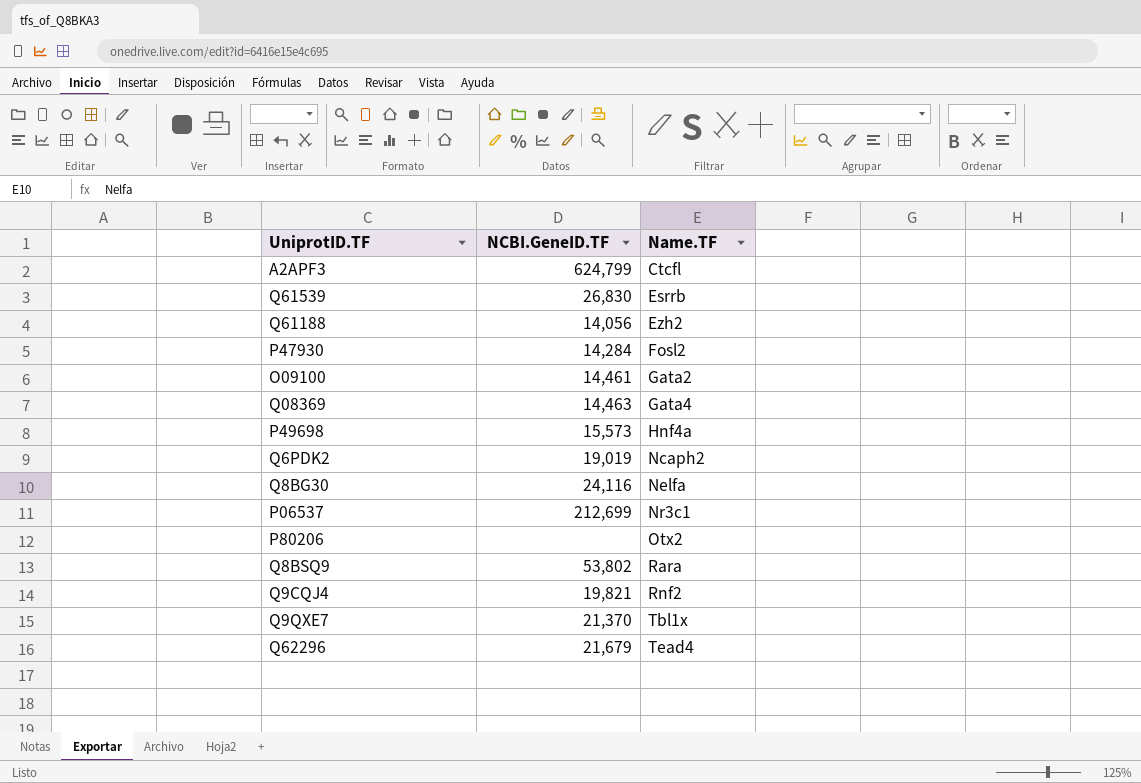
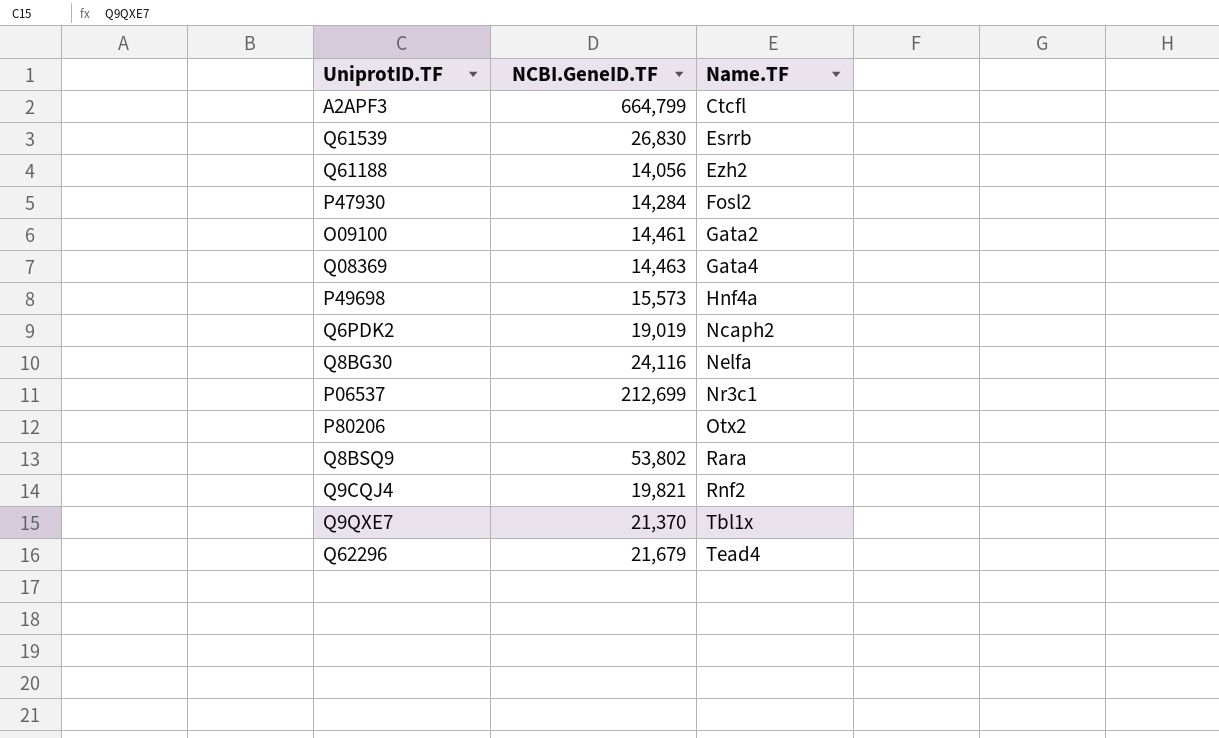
A2APF3 | NCBI.GeneID.TF: 624,799 -> 664,799

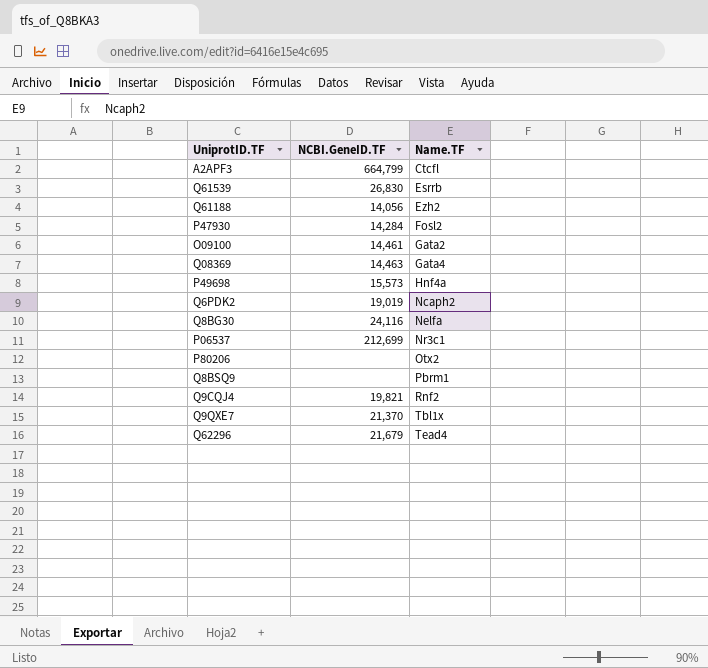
Q8BSQ9 | NCBI.GeneID.TF: 53,802 -> none
Q8BSQ9 | Name.TF: Rara -> Pbrm1

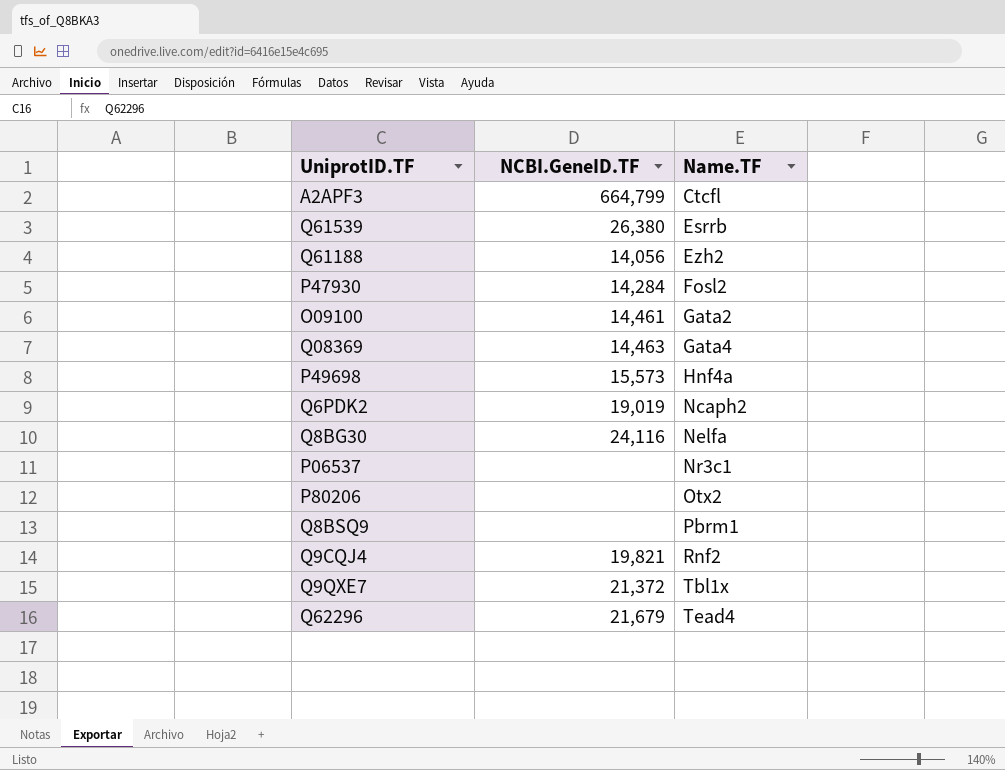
Q61539 | NCBI.GeneID.TF: 26,830 -> 26,380
P06537 | NCBI.GeneID.TF: 212,699 -> none
Q9QXE7 | NCBI.GeneID.TF: 21,370 -> 21,372

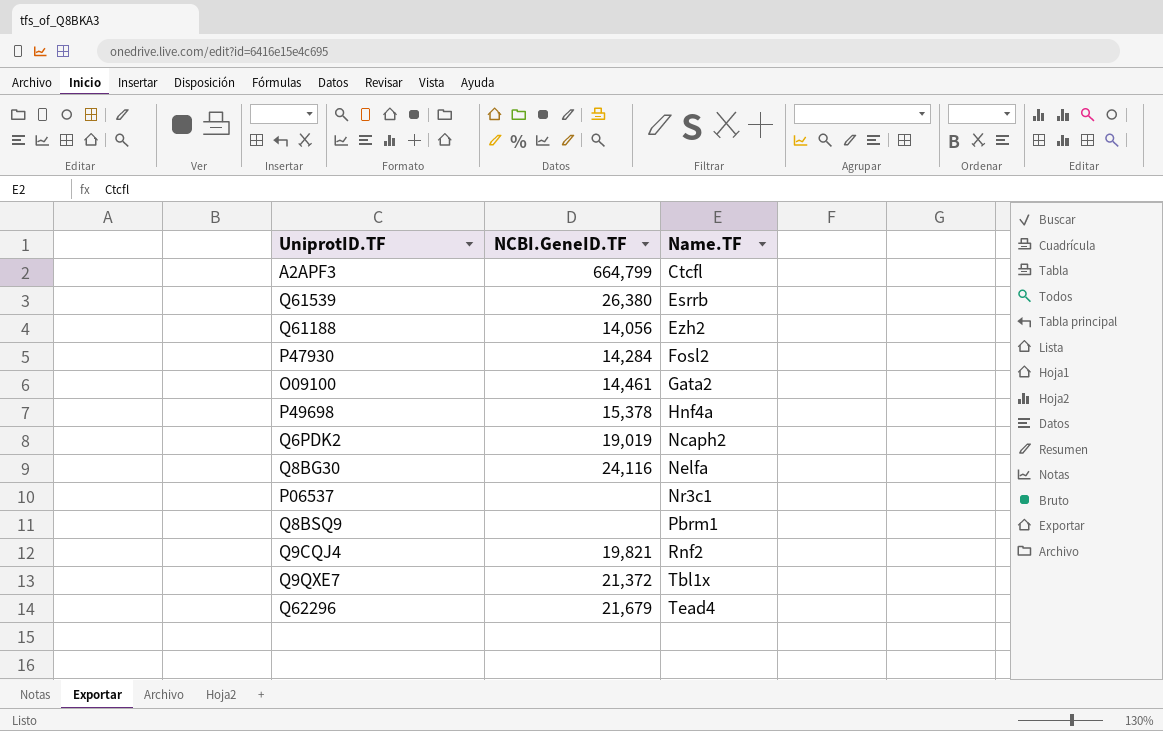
row Q08369: 14,463 | Gata4 -> none
row P80206: none | Otx2 -> none
P49698 | NCBI.GeneID.TF: 15,573 -> 15,378

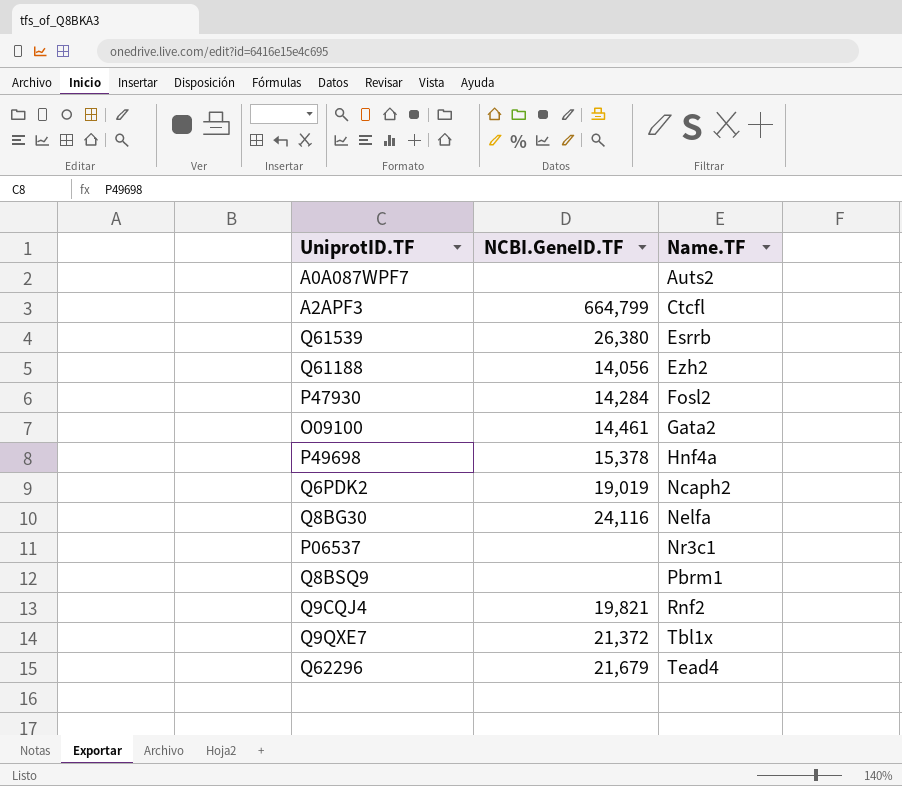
row A0A087WPF7: none -> none | Auts2

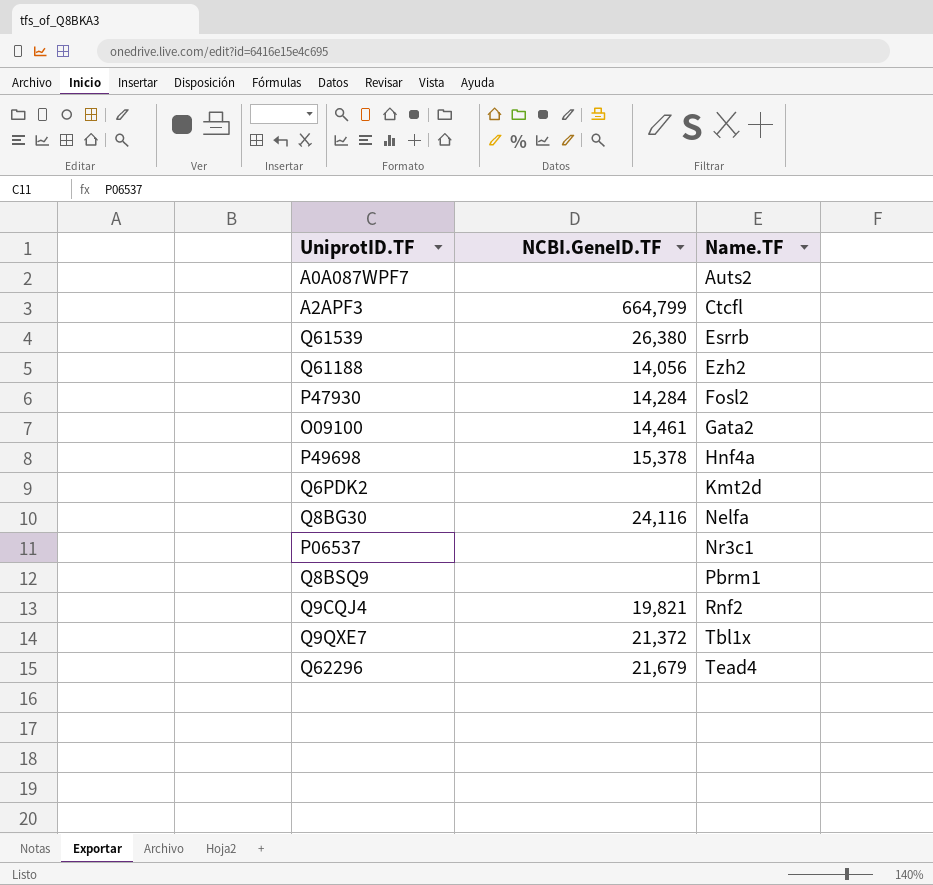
Q6PDK2 | NCBI.GeneID.TF: 19,019 -> none
Q6PDK2 | Name.TF: Ncaph2 -> Kmt2d

